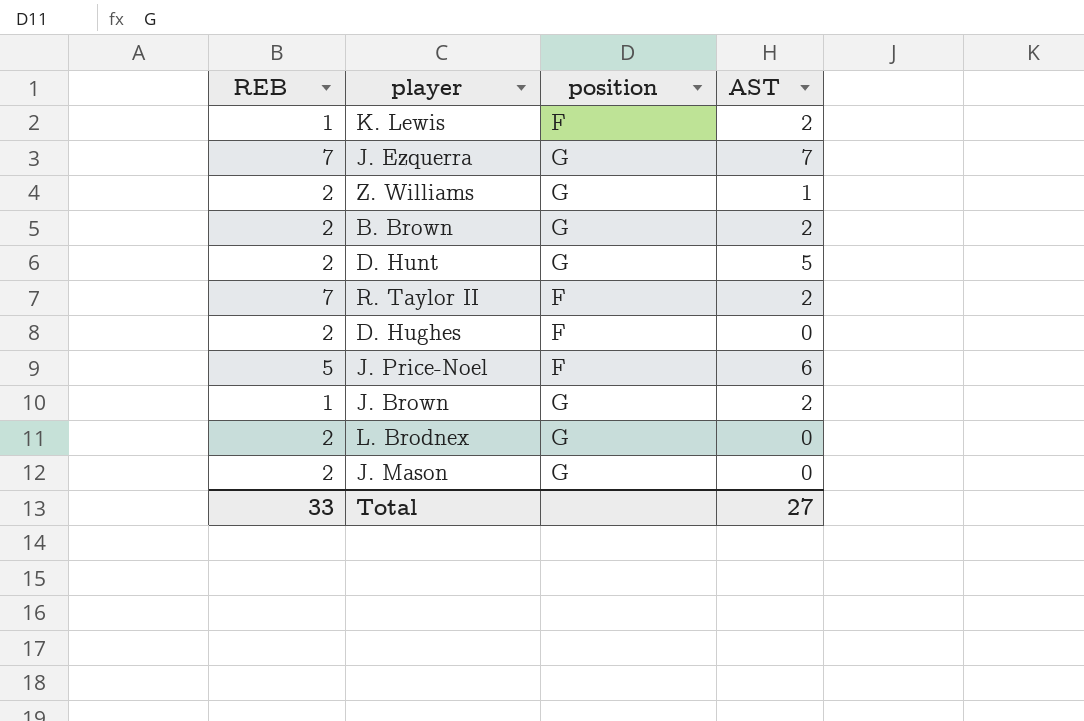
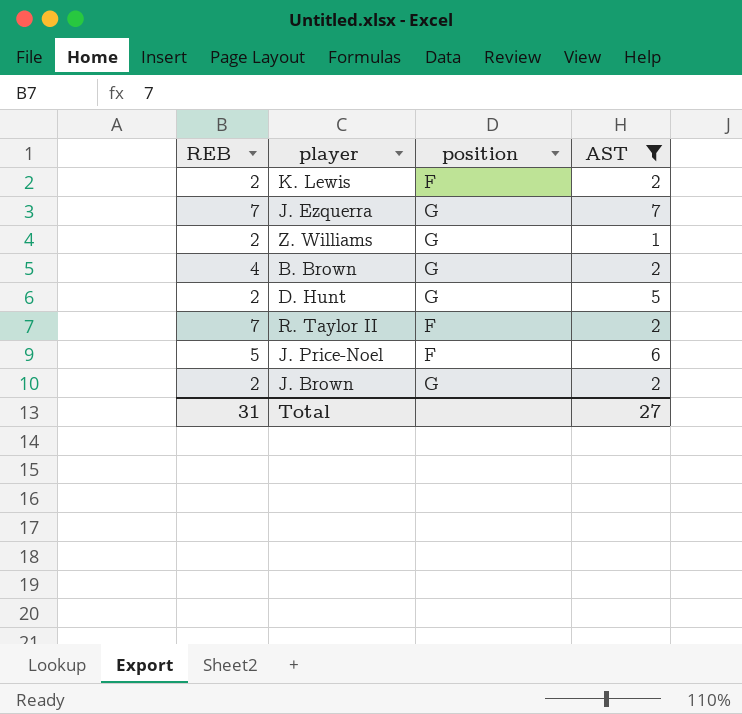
filter: none -> AST != 0
K. Lewis | REB: 1 -> 2
B. Brown | REB: 2 -> 4
J. Brown | REB: 1 -> 2
Total | REB: 33 -> 31

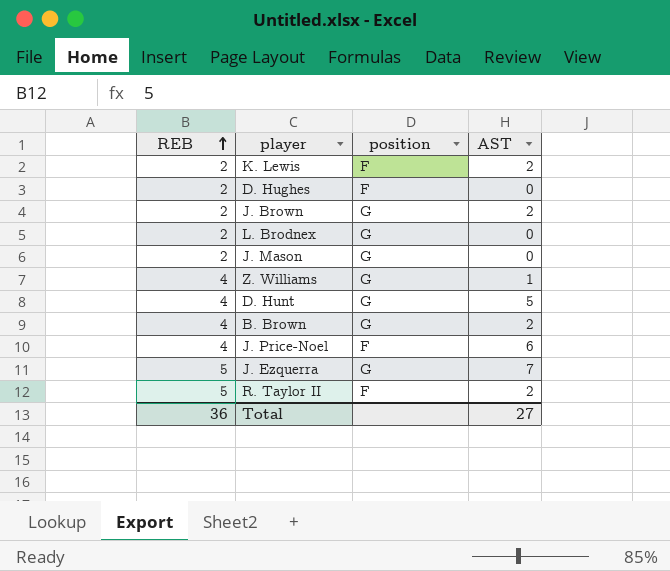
filter: AST != 0 -> none
row order: none -> REB ascending
Z. Williams | REB: 2 -> 4
D. Hunt | REB: 2 -> 4
J. Price-Noel | REB: 5 -> 4
J. Ezquerra | REB: 7 -> 5
R. Taylor II | REB: 7 -> 5
Total | REB: 31 -> 36

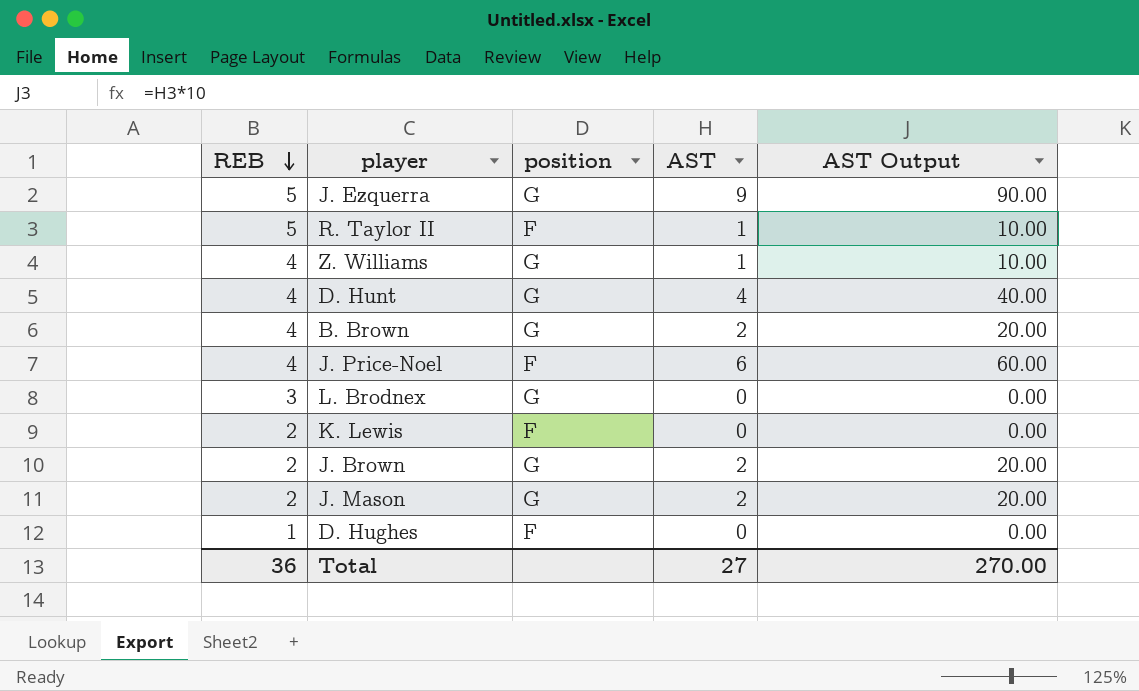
row order: REB ascending -> REB descending
column AST Output | formula: none -> [AST] * 10
J. Ezquerra | AST: 7 -> 9
R. Taylor II | AST: 2 -> 1
D. Hunt | AST: 5 -> 4
L. Brodnex | REB: 2 -> 3
K. Lewis | AST: 2 -> 0
J. Mason | AST: 0 -> 2
D. Hughes | REB: 2 -> 1

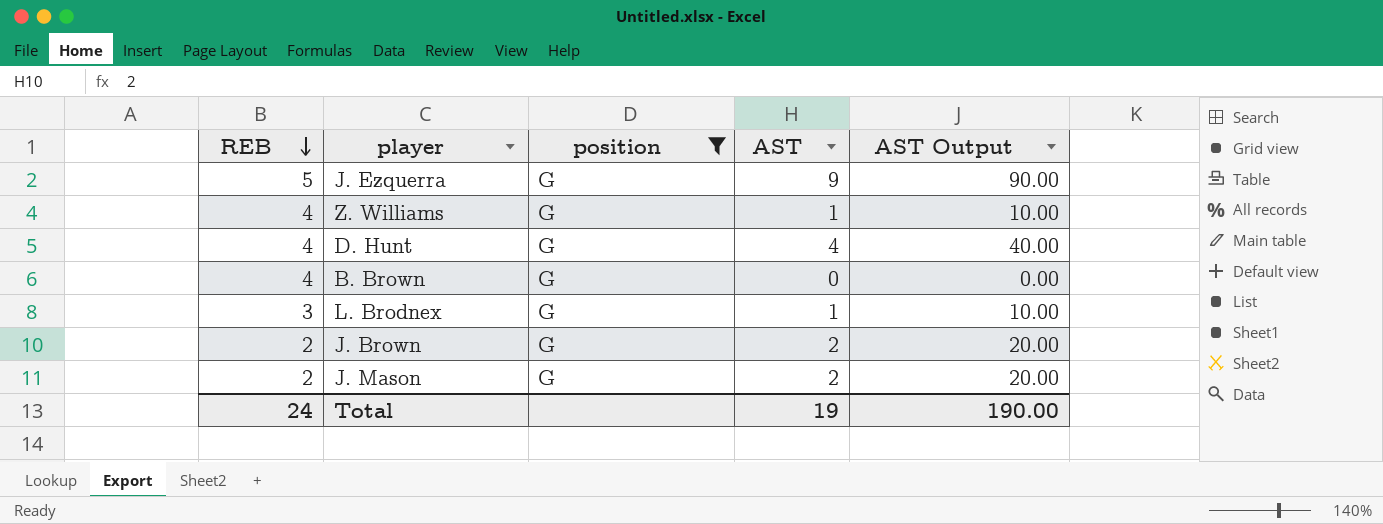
filter: none -> position = G
B. Brown | AST: 2 -> 0
B. Brown | AST Output: 20.00 -> 0.00
L. Brodnex | AST: 0 -> 1
L. Brodnex | AST Output: 0.00 -> 10.00
Total | REB: 36 -> 24
Total | AST: 27 -> 19
Total | AST Output: 270.00 -> 190.00

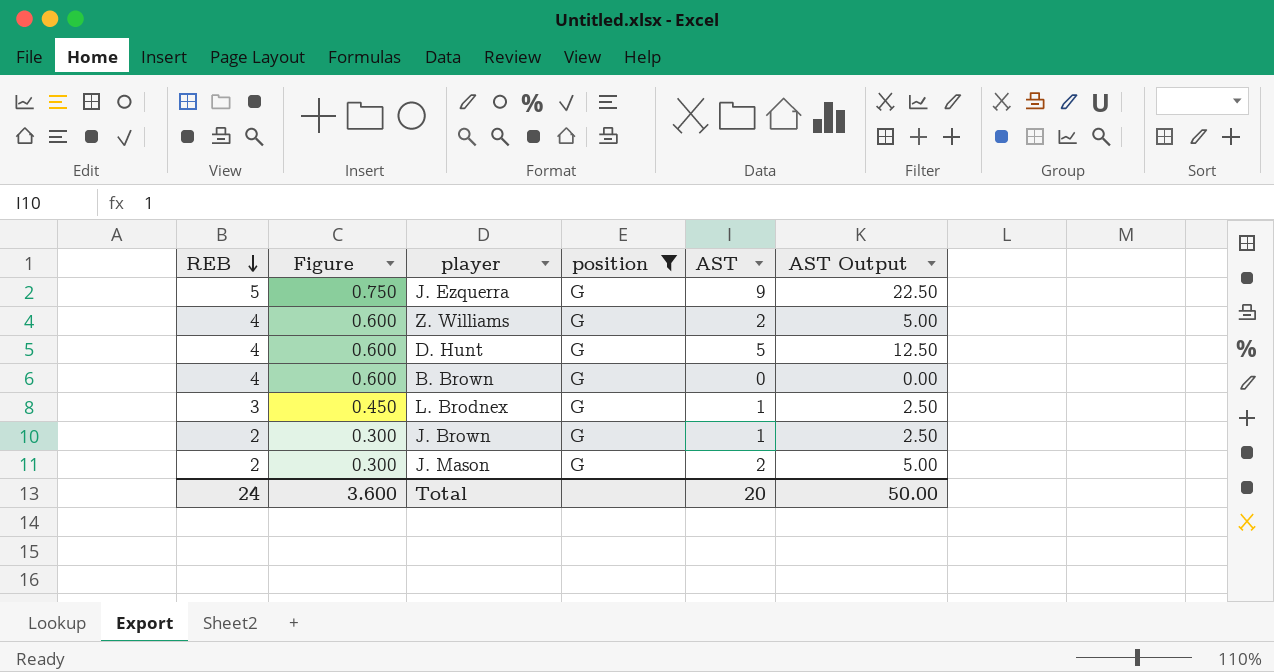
column Figure | formula: none -> [REB] * 0.15
column AST Output | formula: [AST] * 10 -> [AST] * 2.5
Z. Williams | AST: 1 -> 2
D. Hunt | AST: 4 -> 5
J. Brown | AST: 2 -> 1
Total | AST: 19 -> 20
Total | AST Output: 190.00 -> 50.00

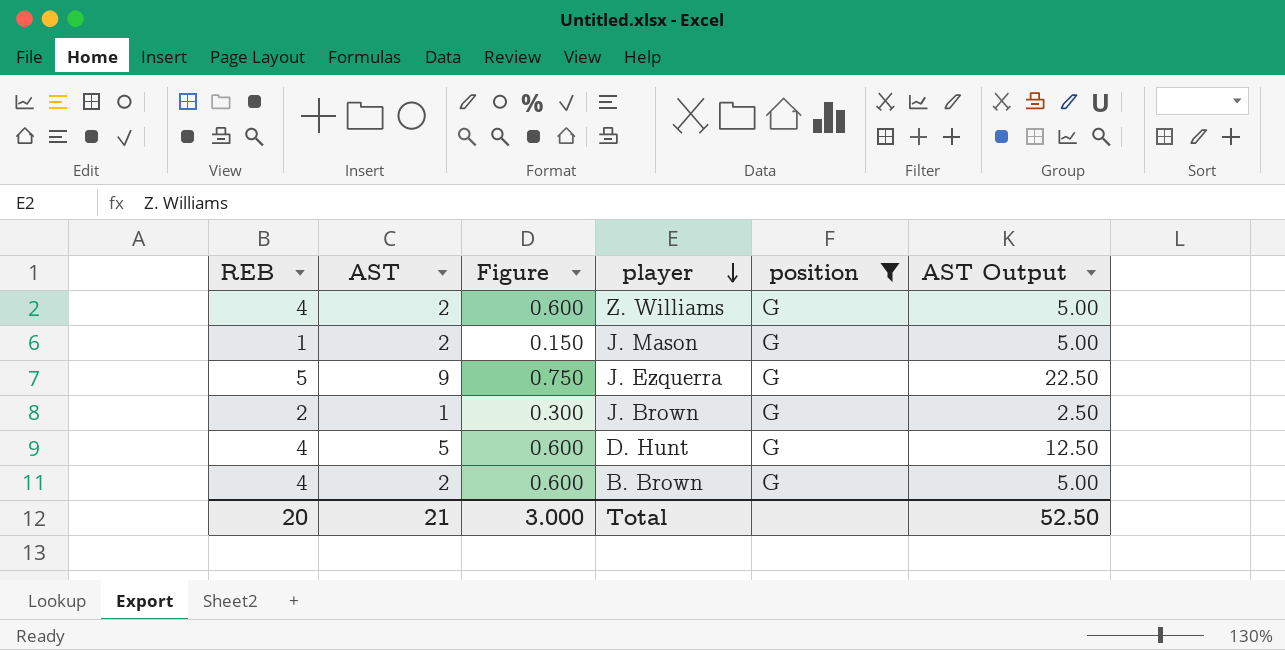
row order: REB descending -> player descending
column AST | position: 5 -> 2
row L. Brodnex: 3 | 0.450 | G | 1 | 2.50 -> none
J. Mason | REB: 2 -> 1
J. Mason | Figure: 0.300 -> 0.150
B. Brown | AST: 0 -> 2
B. Brown | AST Output: 0.00 -> 5.00
Total | REB: 24 -> 20
Total | AST: 20 -> 21
Total | Figure: 3.600 -> 3.000
Total | AST Output: 50.00 -> 52.50

